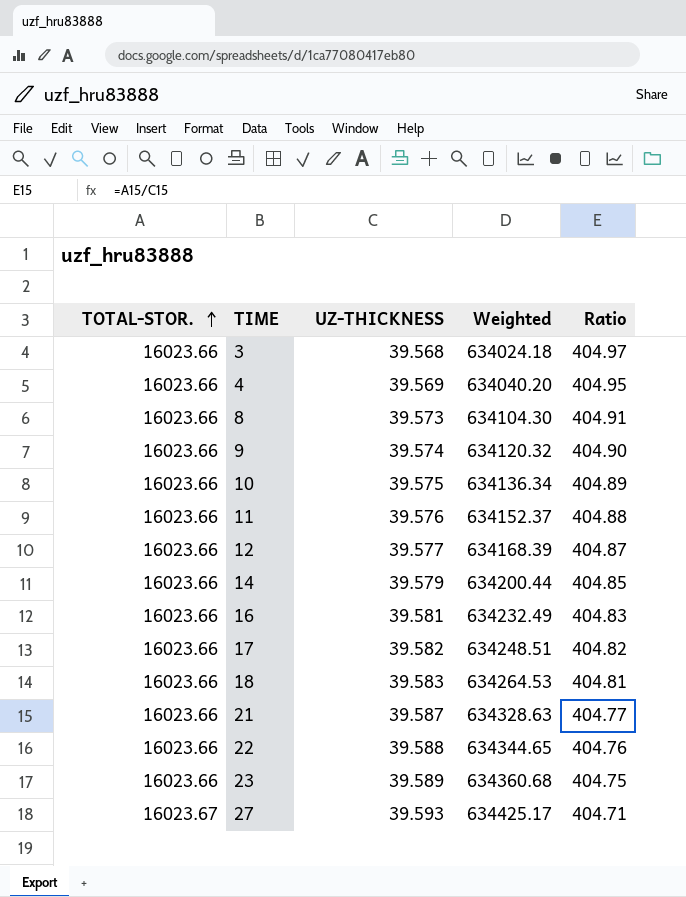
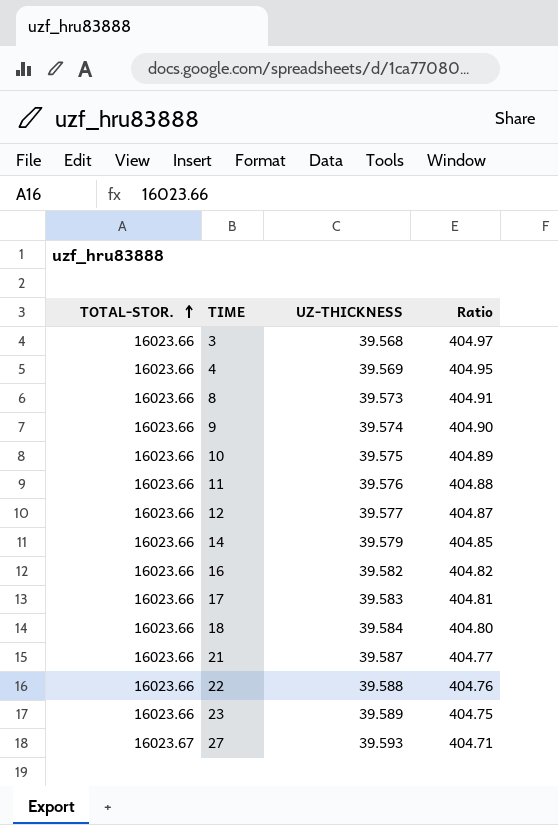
column Weighted | formula: [TOTAL-STOR.] * [UZ-THICKNESS] -> none
16 | UZ-THICKNESS: 39.581 -> 39.582
16 | Ratio: 404.83 -> 404.82
17 | UZ-THICKNESS: 39.582 -> 39.583
17 | Ratio: 404.82 -> 404.81
18 | UZ-THICKNESS: 39.583 -> 39.584
18 | Ratio: 404.81 -> 404.80

